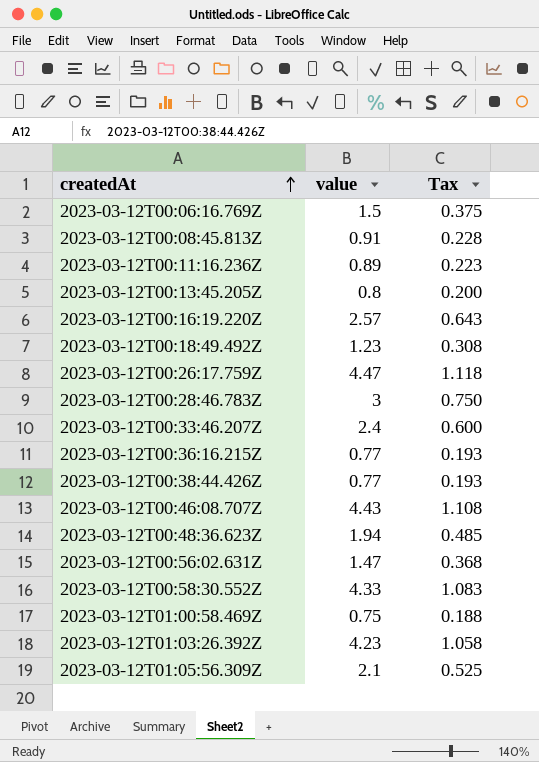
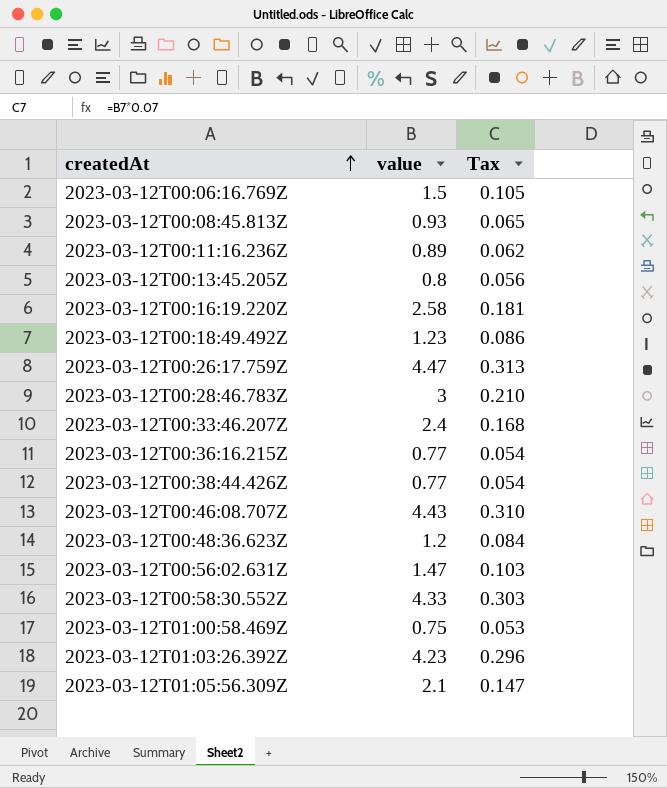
column Tax | formula: [value] * 0.25 -> [value] * 0.07
2023-03-12T00:08:45.813Z | value: 0.91 -> 0.93
2023-03-12T00:16:19.220Z | value: 2.57 -> 2.58
2023-03-12T00:48:36.623Z | value: 1.94 -> 1.2

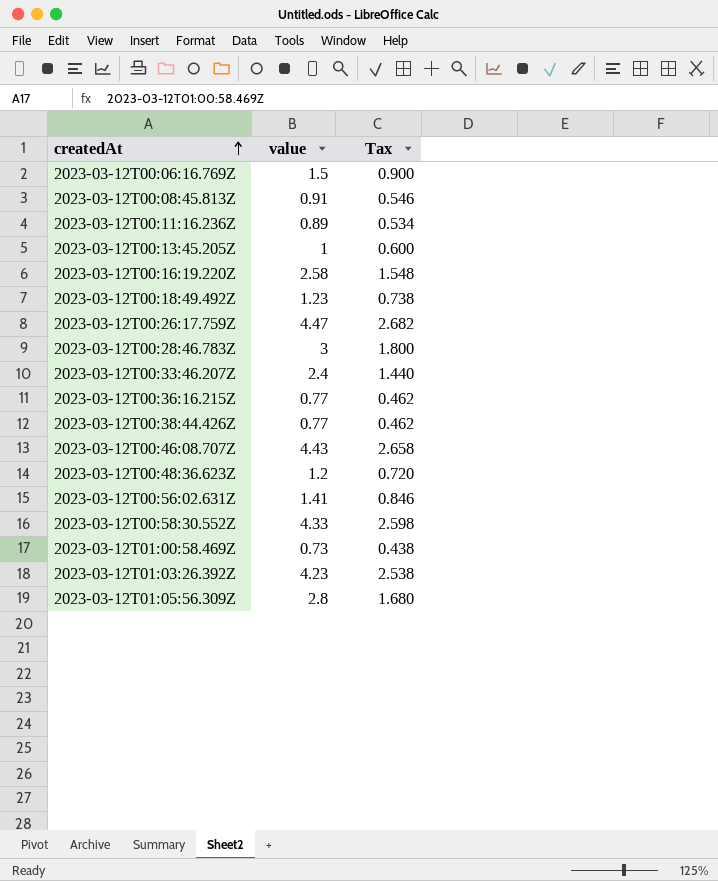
column Tax | formula: [value] * 0.07 -> [value] * 0.6
2023-03-12T00:08:45.813Z | value: 0.93 -> 0.91
2023-03-12T00:13:45.205Z | value: 0.8 -> 1
2023-03-12T00:56:02.631Z | value: 1.47 -> 1.41
2023-03-12T01:00:58.469Z | value: 0.75 -> 0.73
2023-03-12T01:05:56.309Z | value: 2.1 -> 2.8

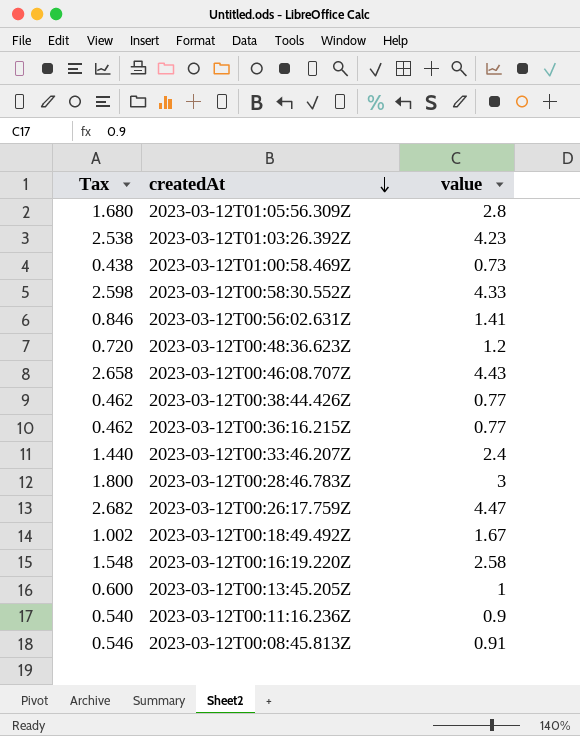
row order: createdAt ascending -> createdAt descending
column Tax | position: 3 -> 1
row 2023-03-12T00:06:16.769Z: 1.5 | 0.900 -> none
2023-03-12T00:18:49.492Z | Tax: 0.738 -> 1.002
2023-03-12T00:18:49.492Z | value: 1.23 -> 1.67
2023-03-12T00:11:16.236Z | Tax: 0.534 -> 0.540
2023-03-12T00:11:16.236Z | value: 0.89 -> 0.9

